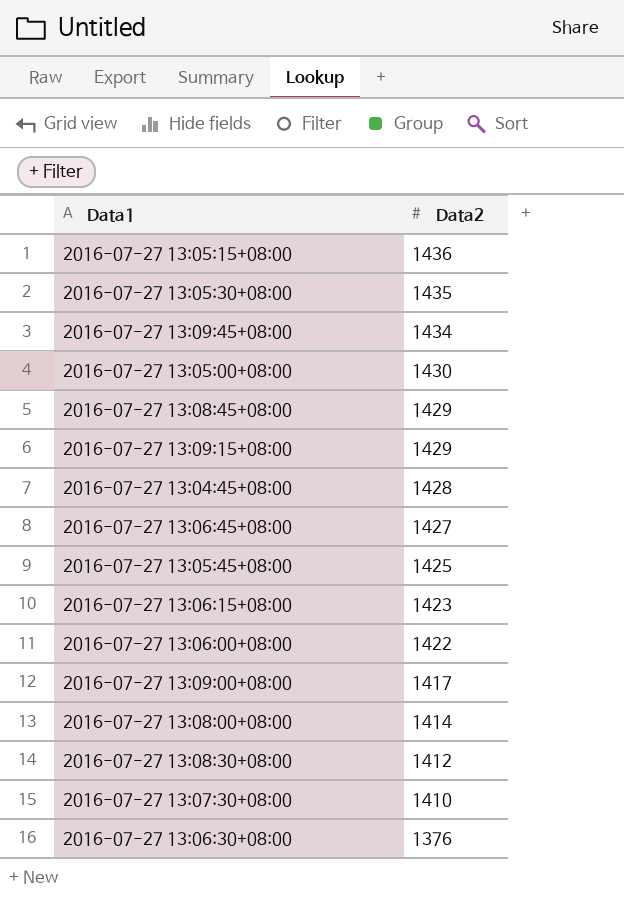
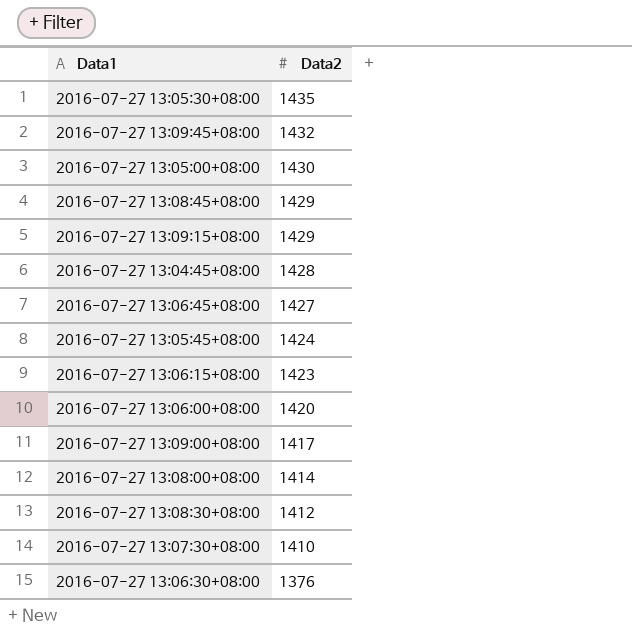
row 2016-07-27 13:05:15+08:00: 1436 -> none
2016-07-27 13:09:45+08:00 | Data2: 1434 -> 1432
2016-07-27 13:05:45+08:00 | Data2: 1425 -> 1424
2016-07-27 13:06:00+08:00 | Data2: 1422 -> 1420

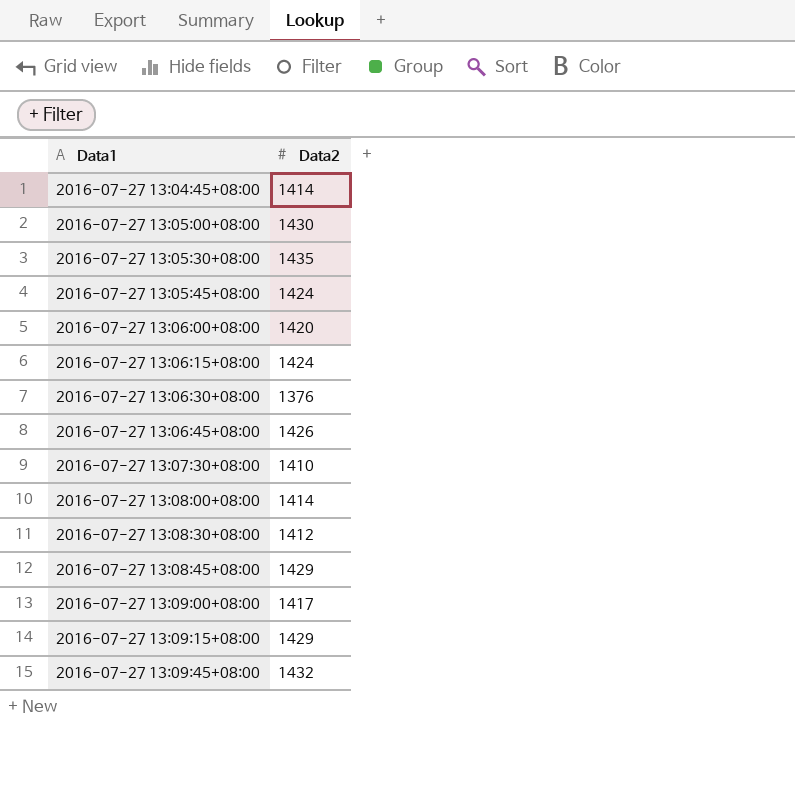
row order: Data2 descending -> Data1 ascending
2016-07-27 13:04:45+08:00 | Data2: 1428 -> 1414
2016-07-27 13:06:15+08:00 | Data2: 1423 -> 1424
2016-07-27 13:06:45+08:00 | Data2: 1427 -> 1426

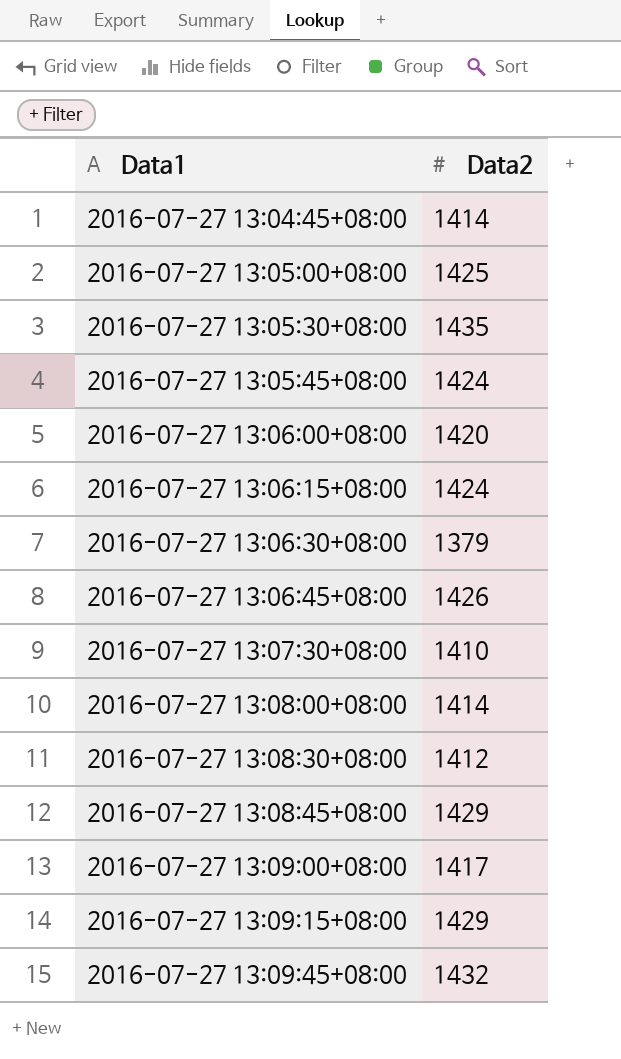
2016-07-27 13:05:00+08:00 | Data2: 1430 -> 1425
2016-07-27 13:06:30+08:00 | Data2: 1376 -> 1379

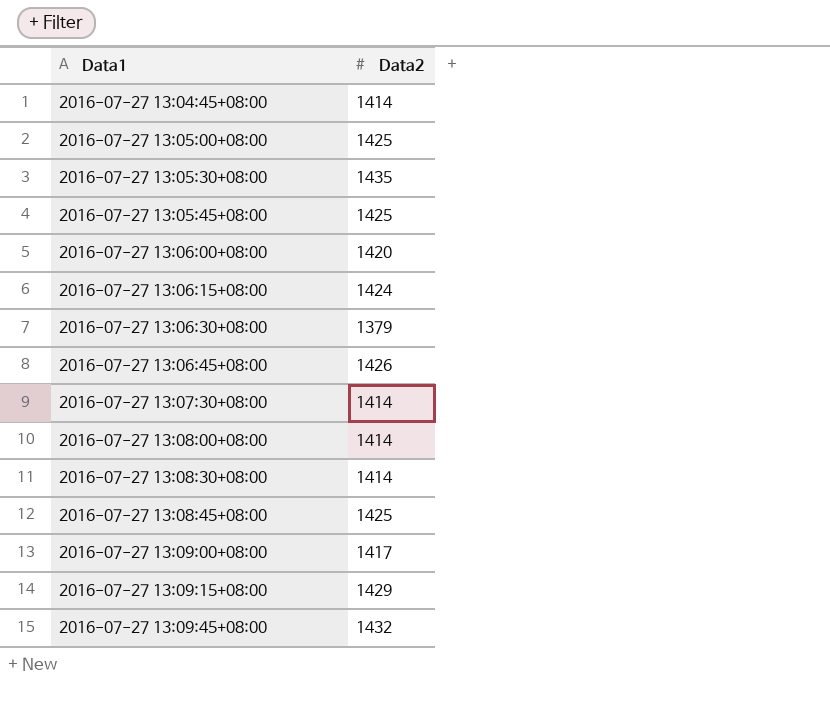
2016-07-27 13:05:45+08:00 | Data2: 1424 -> 1425
2016-07-27 13:07:30+08:00 | Data2: 1410 -> 1414
2016-07-27 13:08:30+08:00 | Data2: 1412 -> 1414
2016-07-27 13:08:45+08:00 | Data2: 1429 -> 1425

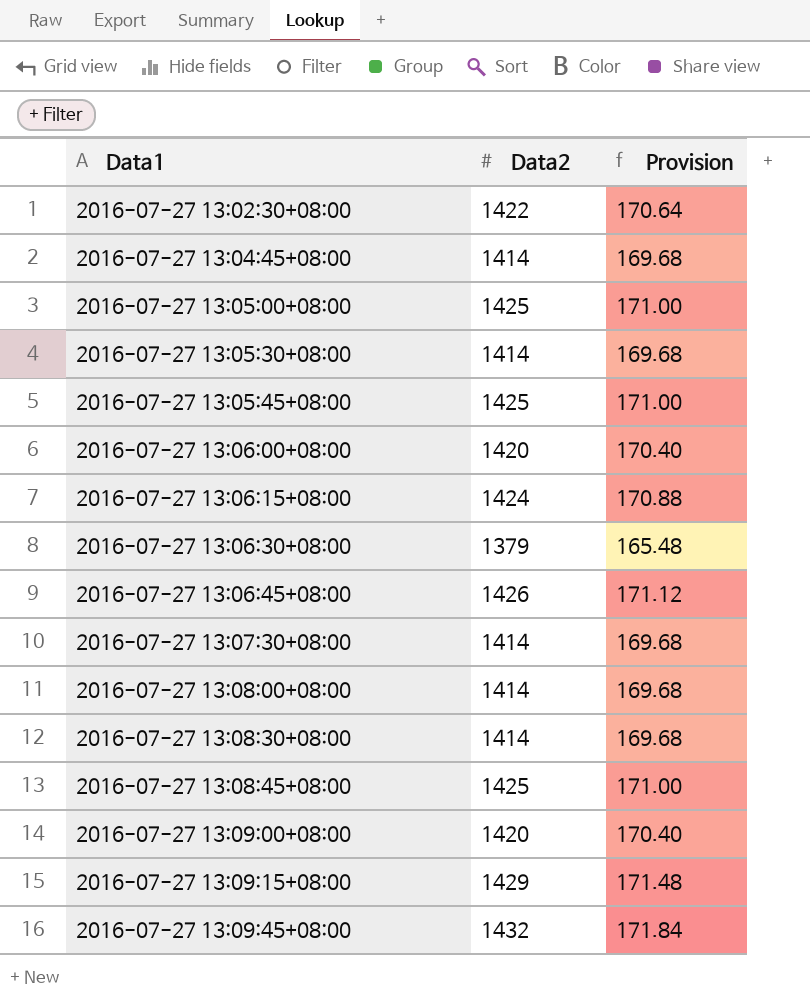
column Provision | formula: none -> [Data2] * 0.12
row 2016-07-27 13:02:30+08:00: none -> 1422 | 170.64
2016-07-27 13:05:30+08:00 | Data2: 1435 -> 1414
2016-07-27 13:09:00+08:00 | Data2: 1417 -> 1420

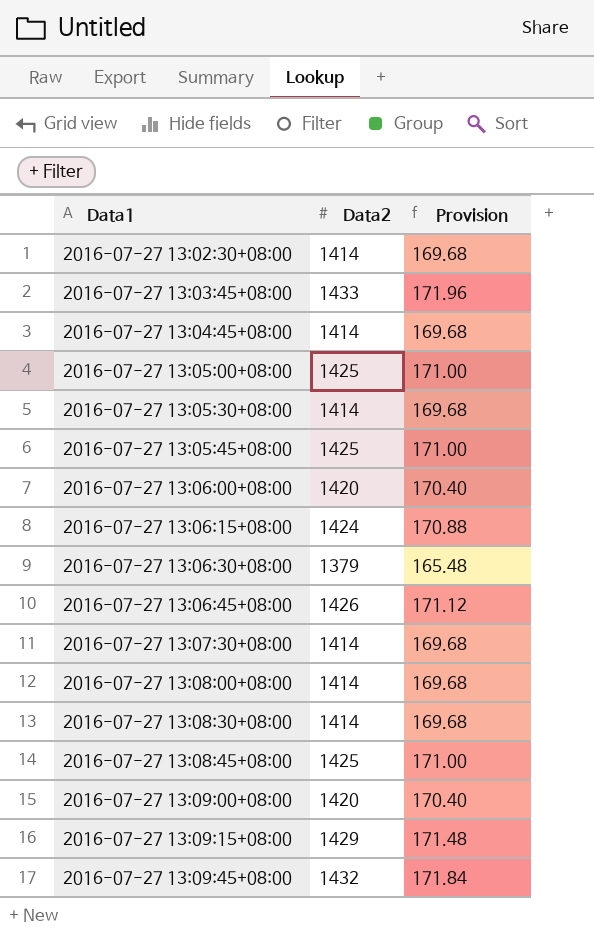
2016-07-27 13:02:30+08:00 | Data2: 1422 -> 1414
2016-07-27 13:02:30+08:00 | Provision: 170.64 -> 169.68
row 2016-07-27 13:03:45+08:00: none -> 1433 | 171.96

